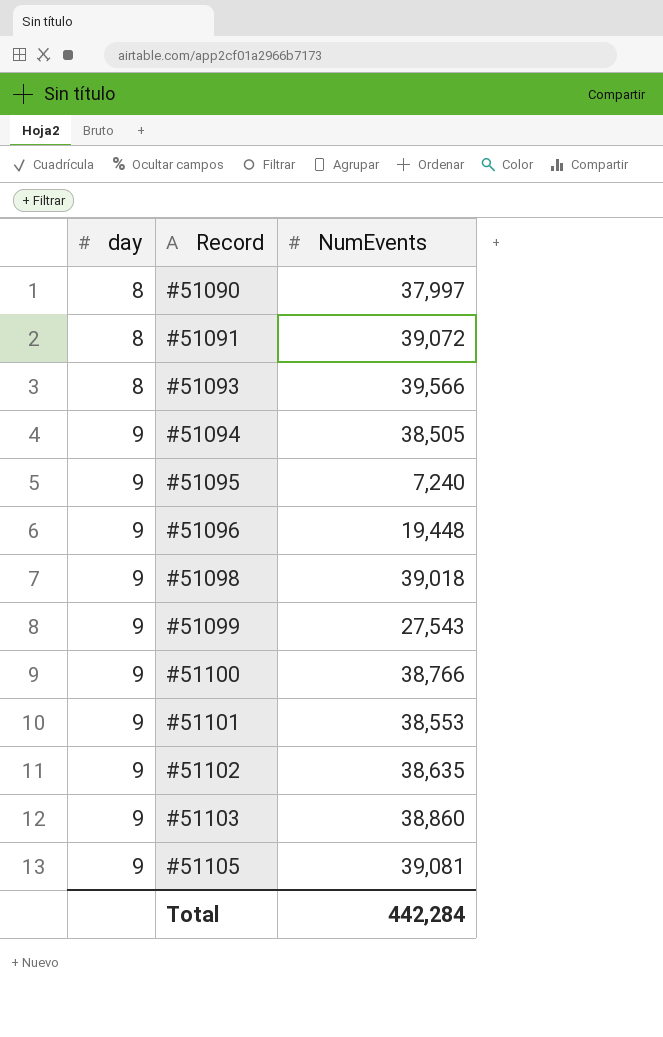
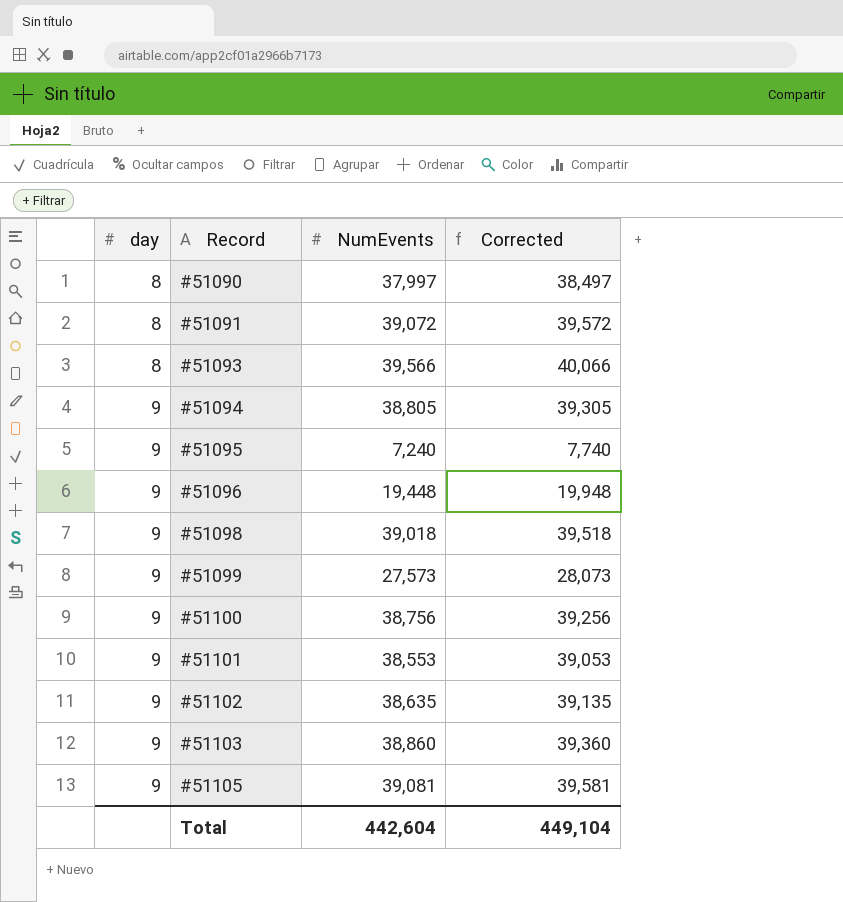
column Corrected | formula: none -> [NumEvents] + 500
#51094 | NumEvents: 38,505 -> 38,805
#51099 | NumEvents: 27,543 -> 27,573
#51100 | NumEvents: 38,766 -> 38,756
Total | NumEvents: 442,284 -> 442,604

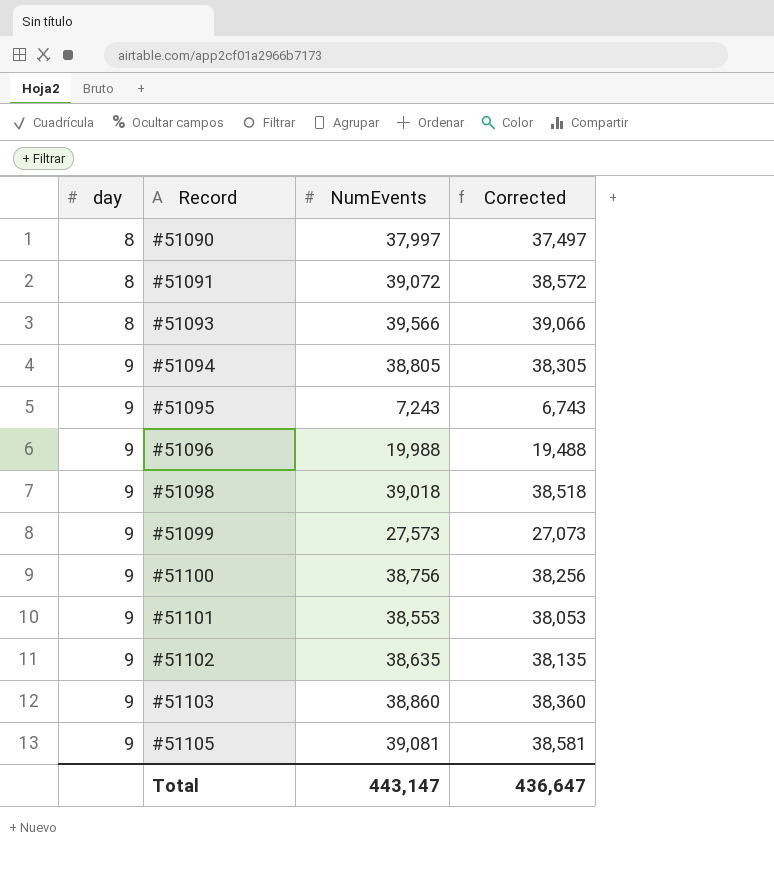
column Corrected | formula: [NumEvents] + 500 -> [NumEvents] - 500
#51095 | NumEvents: 7,240 -> 7,243
#51096 | NumEvents: 19,448 -> 19,988
Total | NumEvents: 442,604 -> 443,147
Total | Corrected: 449,104 -> 436,647

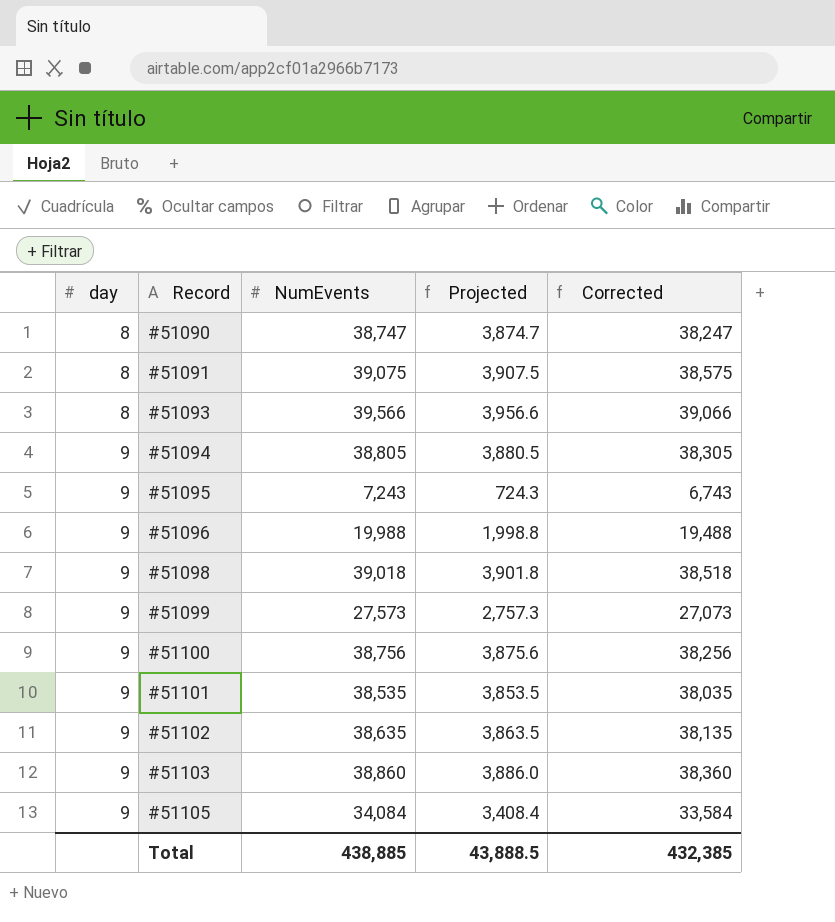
column Projected | formula: none -> [NumEvents] * 0.1
#51090 | NumEvents: 37,997 -> 38,747
#51090 | Corrected: 37,497 -> 38,247
#51091 | NumEvents: 39,072 -> 39,075
#51091 | Corrected: 38,572 -> 38,575
#51101 | NumEvents: 38,553 -> 38,535
#51101 | Corrected: 38,053 -> 38,035
#51105 | NumEvents: 39,081 -> 34,084
#51105 | Corrected: 38,581 -> 33,584
Total | NumEvents: 443,147 -> 438,885
Total | Corrected: 436,647 -> 432,385

